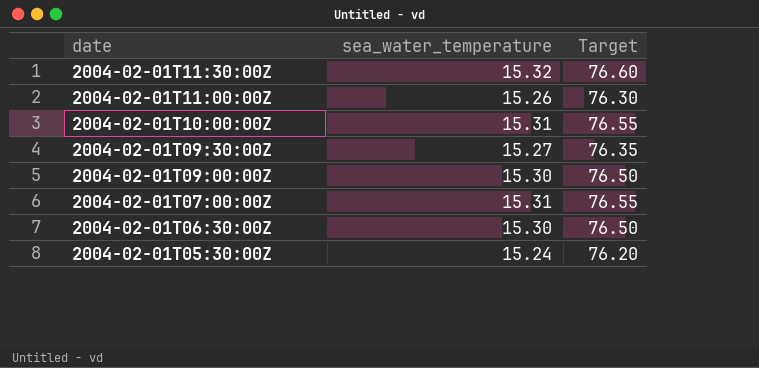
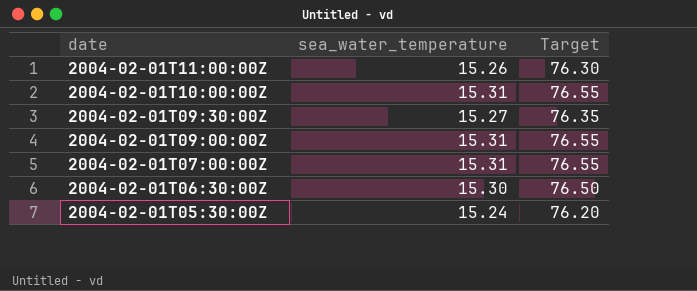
row 2004-02-01T11:30:00Z: 15.32 | 76.60 -> none
2004-02-01T09:00:00Z | sea_water_temperature: 15.30 -> 15.31
2004-02-01T09:00:00Z | Target: 76.50 -> 76.55

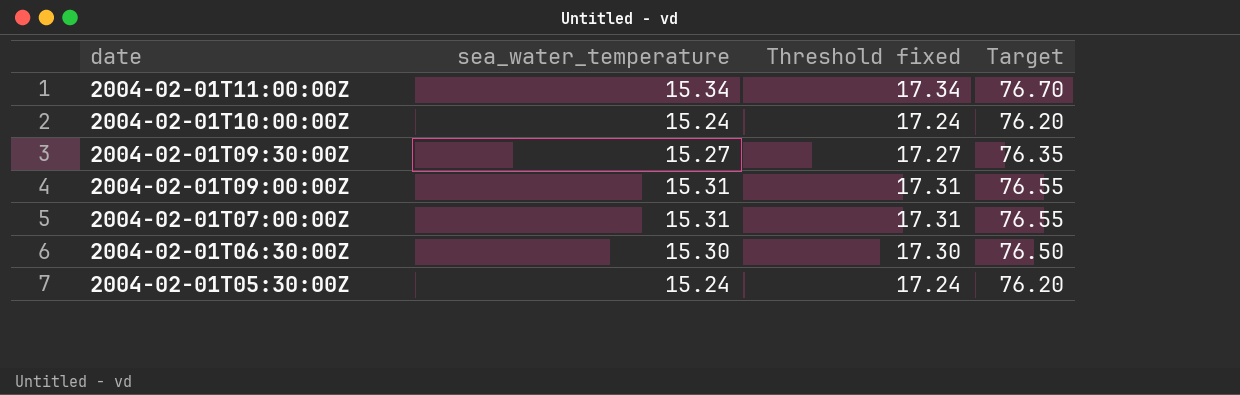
column Threshold fixed | formula: none -> [sea_water_temperature] + 2
2004-02-01T11:00:00Z | sea_water_temperature: 15.26 -> 15.34
2004-02-01T11:00:00Z | Target: 76.30 -> 76.70
2004-02-01T10:00:00Z | sea_water_temperature: 15.31 -> 15.24
2004-02-01T10:00:00Z | Target: 76.55 -> 76.20

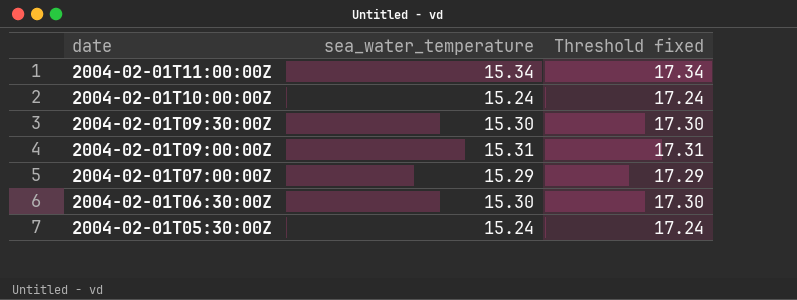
column Target | formula: [sea_water_temperature] * 5 -> none
2004-02-01T09:30:00Z | sea_water_temperature: 15.27 -> 15.30
2004-02-01T09:30:00Z | Threshold fixed: 17.27 -> 17.30
2004-02-01T07:00:00Z | sea_water_temperature: 15.31 -> 15.29
2004-02-01T07:00:00Z | Threshold fixed: 17.31 -> 17.29

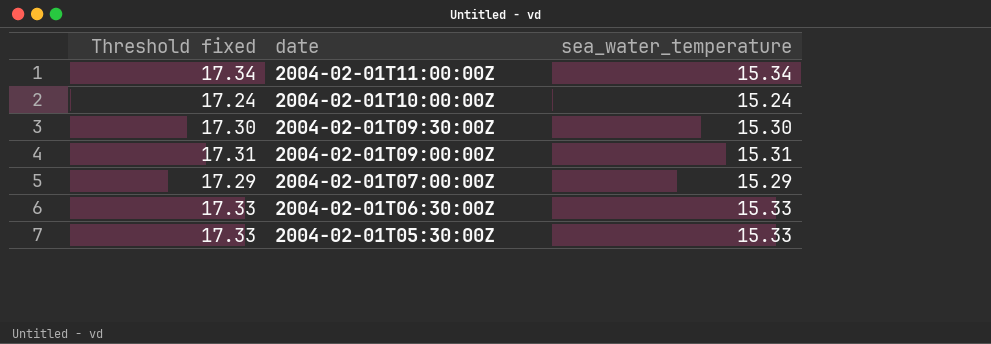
column Threshold fixed | position: 3 -> 1
2004-02-01T06:30:00Z | Threshold fixed: 17.30 -> 17.33
2004-02-01T06:30:00Z | sea_water_temperature: 15.30 -> 15.33
2004-02-01T05:30:00Z | Threshold fixed: 17.24 -> 17.33
2004-02-01T05:30:00Z | sea_water_temperature: 15.24 -> 15.33

